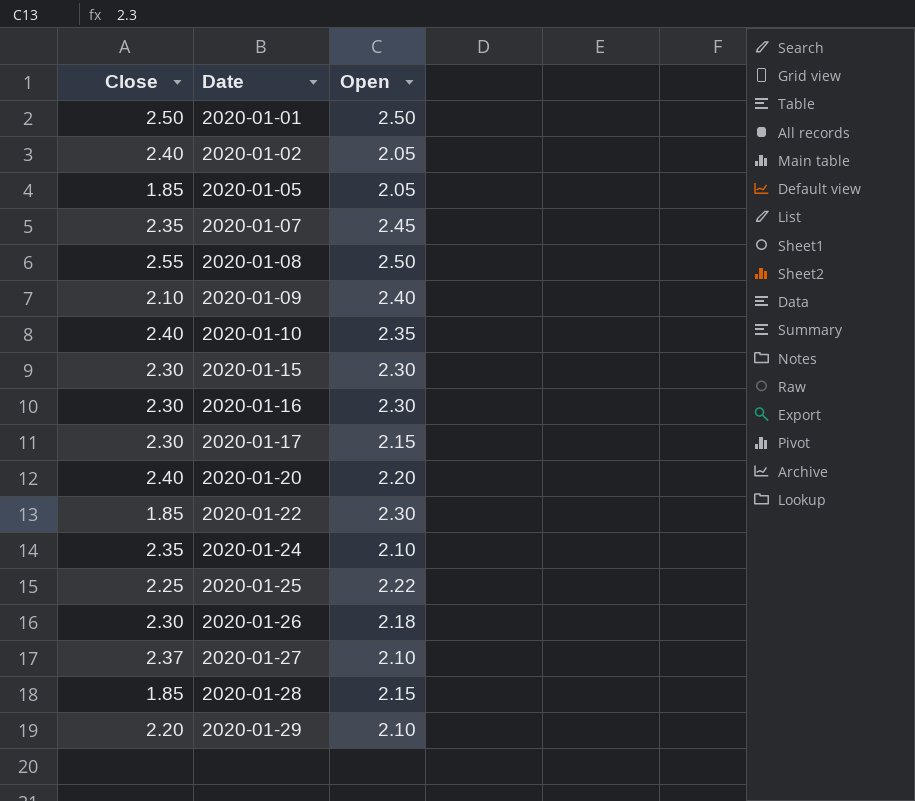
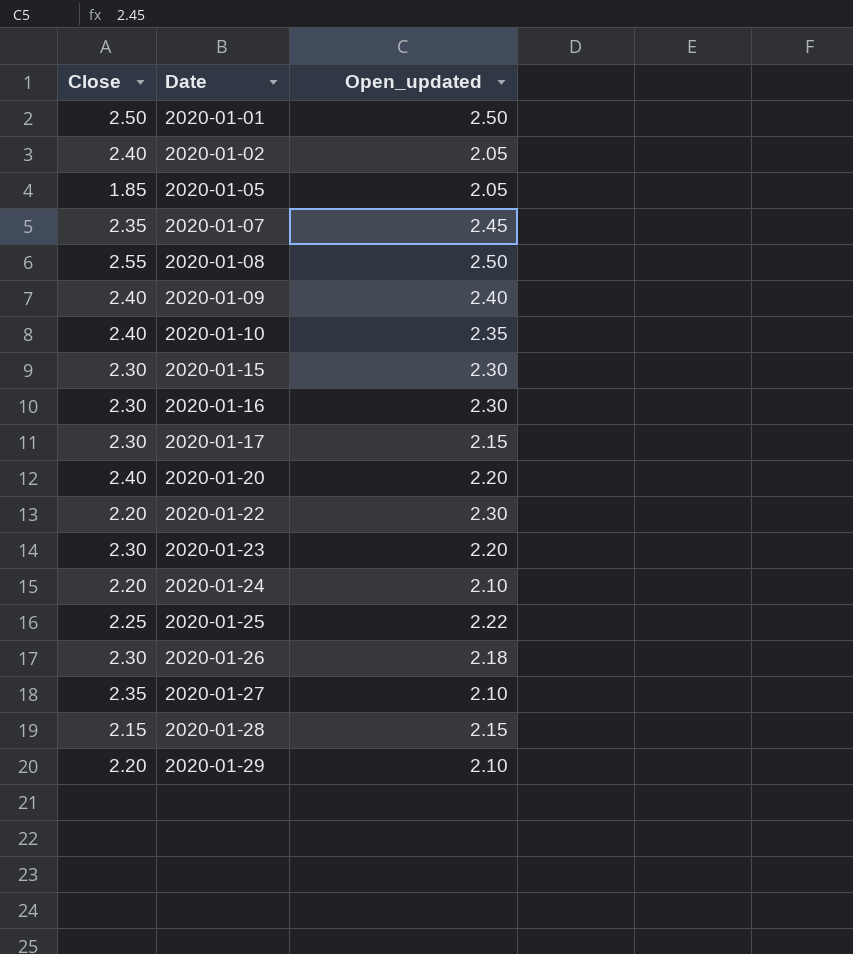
column name: Open -> Open_updated
2020-01-09 | Close: 2.10 -> 2.40
2020-01-22 | Close: 1.85 -> 2.20
row 2020-01-23: none -> 2.30 | 2.20
2020-01-24 | Close: 2.35 -> 2.20
2020-01-27 | Close: 2.37 -> 2.35
2020-01-28 | Close: 1.85 -> 2.15

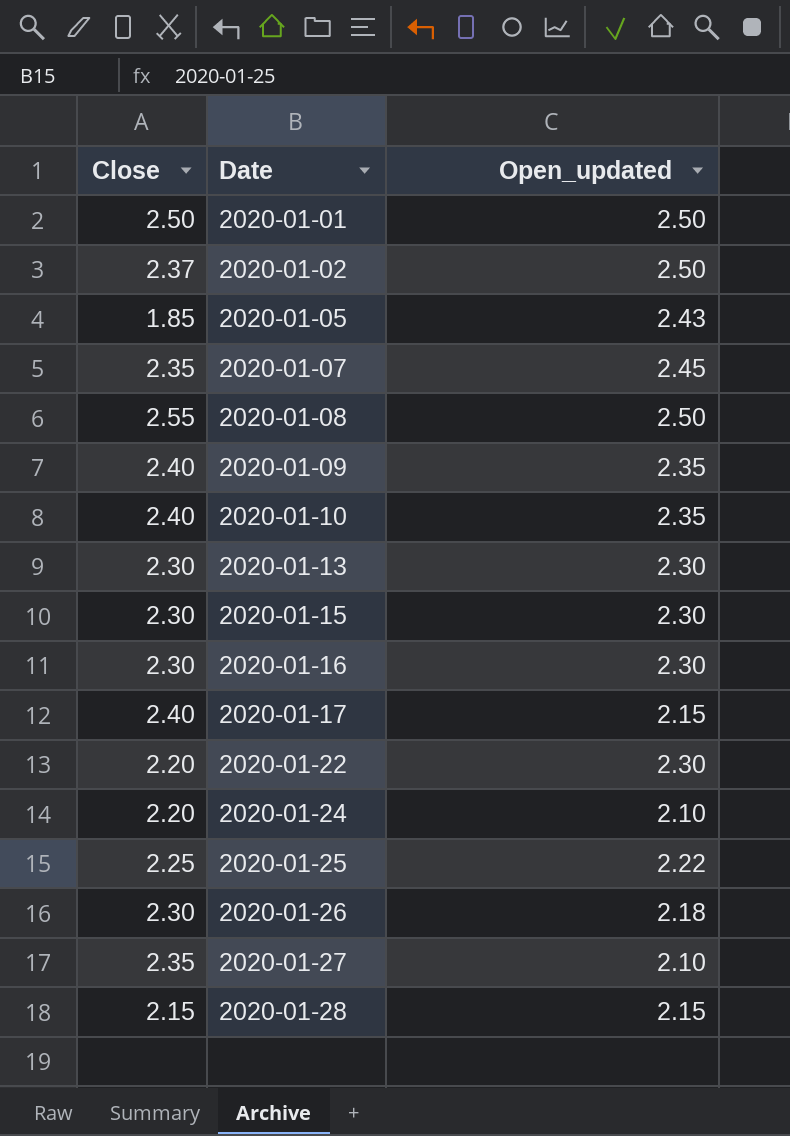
row 2020-01-20: 2.40 | 2.20 -> none
row 2020-01-23: 2.30 | 2.20 -> none
row 2020-01-29: 2.20 | 2.10 -> none
2020-01-02 | Close: 2.40 -> 2.37
2020-01-02 | Open_updated: 2.05 -> 2.50
2020-01-05 | Open_updated: 2.05 -> 2.43
2020-01-09 | Open_updated: 2.40 -> 2.35
row 2020-01-13: none -> 2.30 | 2.30
2020-01-17 | Close: 2.30 -> 2.40

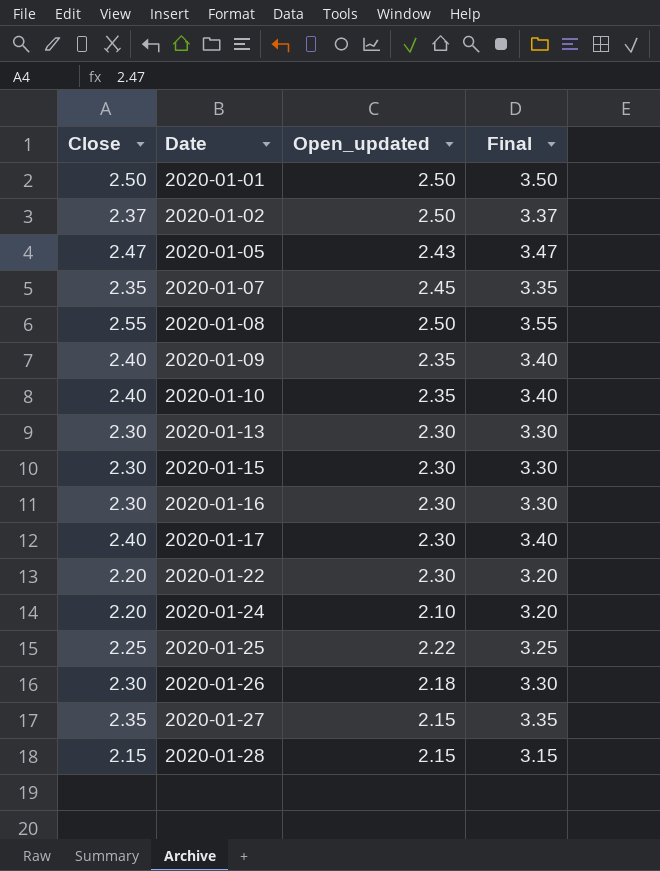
column Final | formula: none -> [Close] + 1
2020-01-05 | Close: 1.85 -> 2.47
2020-01-17 | Open_updated: 2.15 -> 2.30
2020-01-27 | Open_updated: 2.10 -> 2.15

